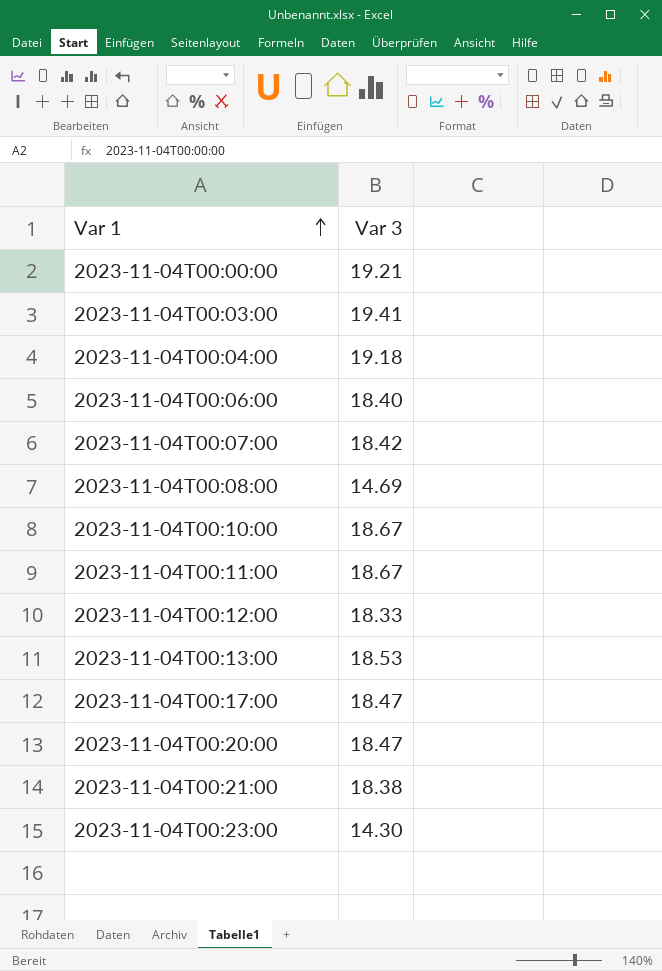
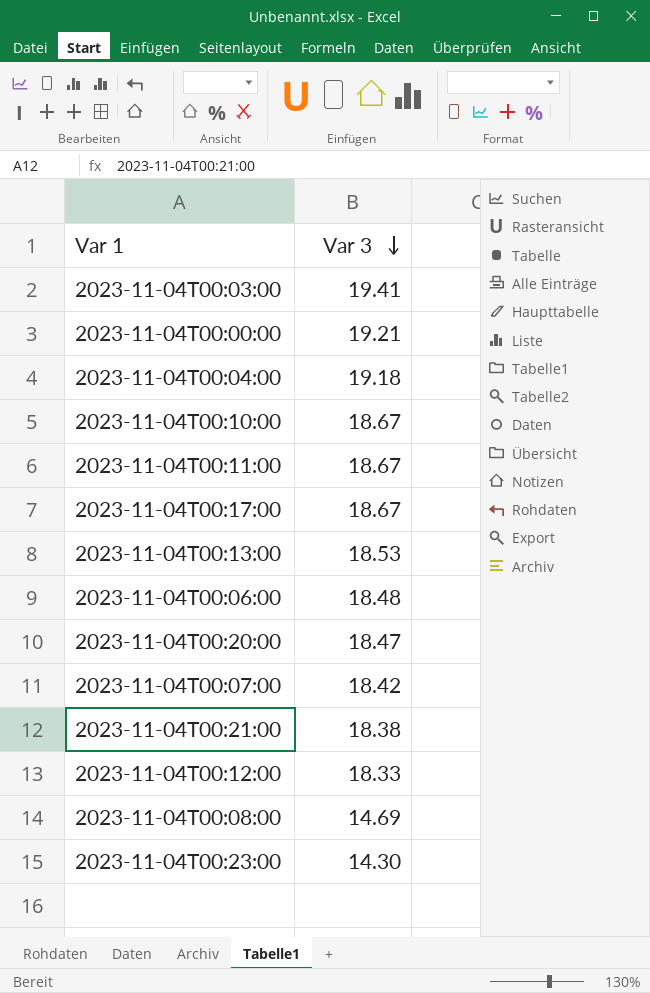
row order: Var 1 ascending -> Var 3 descending
2023-11-04T00:17:00 | Var 3: 18.47 -> 18.67
2023-11-04T00:06:00 | Var 3: 18.40 -> 18.48

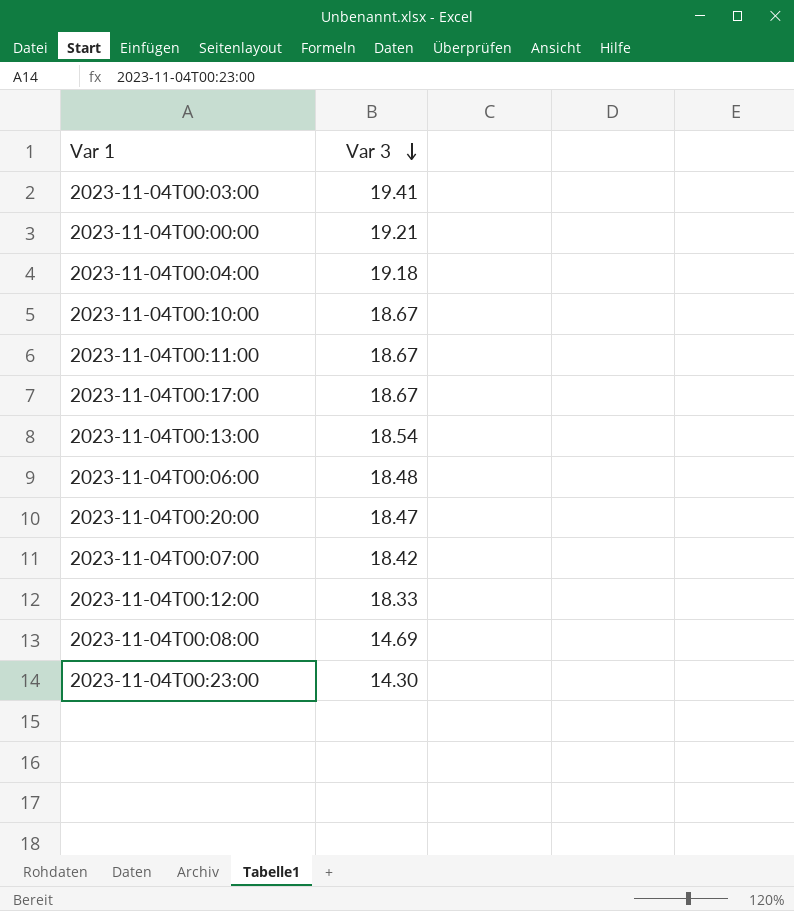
row 2023-11-04T00:21:00: 18.38 -> none
2023-11-04T00:13:00 | Var 3: 18.53 -> 18.54

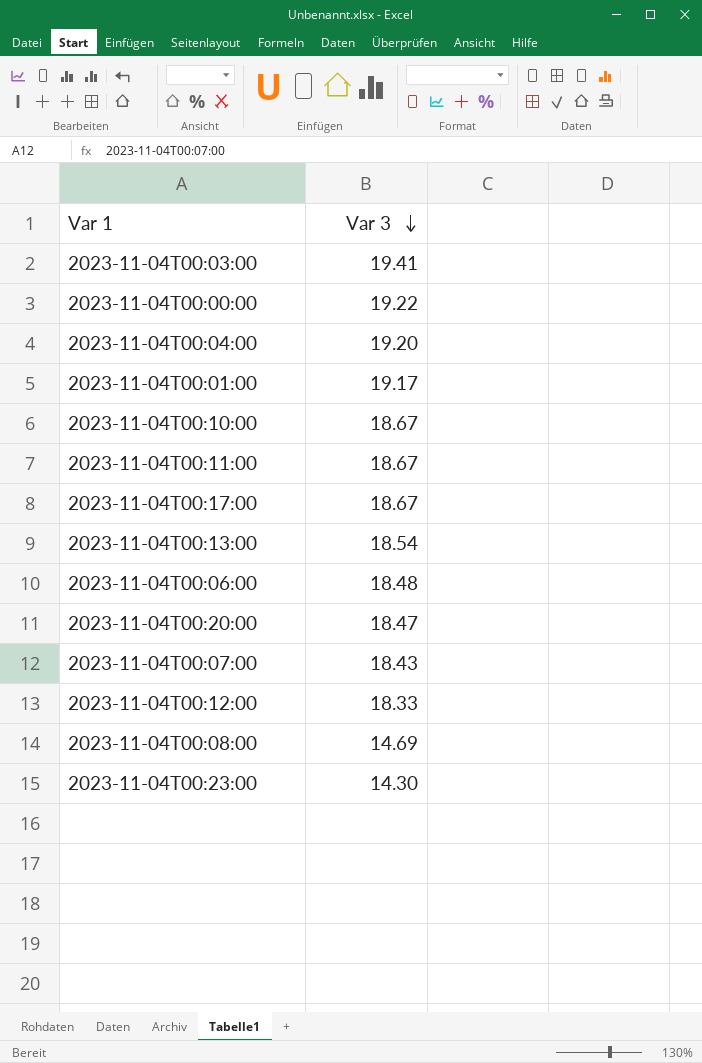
2023-11-04T00:00:00 | Var 3: 19.21 -> 19.22
2023-11-04T00:04:00 | Var 3: 19.18 -> 19.20
row 2023-11-04T00:01:00: none -> 19.17
2023-11-04T00:07:00 | Var 3: 18.42 -> 18.43

